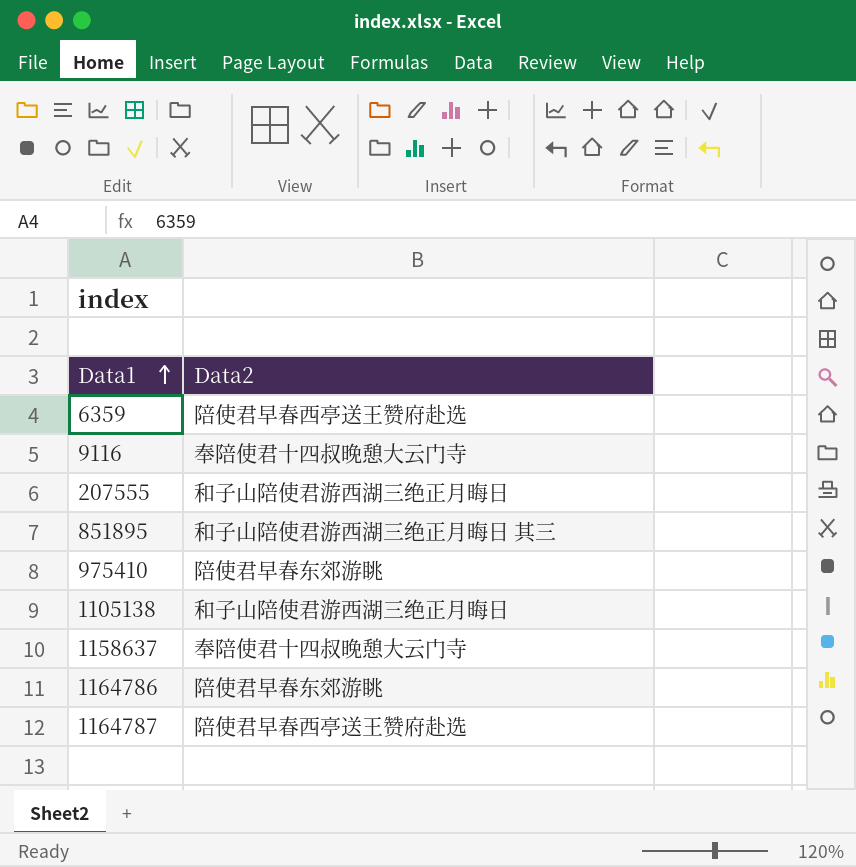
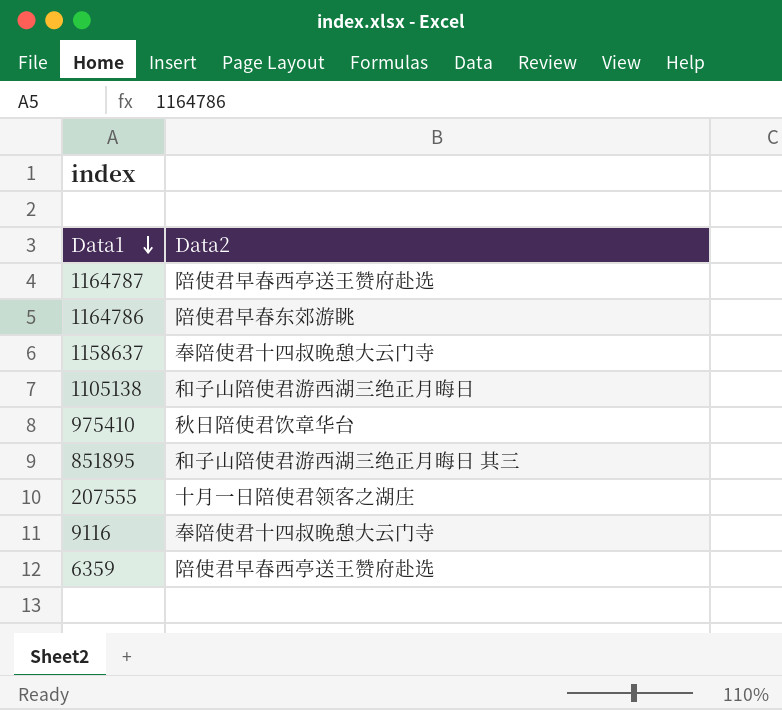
row order: Data1 ascending -> Data1 descending
975410 | Data2: 陪使君早春东郊游眺 -> 秋日陪使君饮章华台
207555 | Data2: 和子山陪使君游西湖三绝正月晦日 -> 十月一日陪使君领客之湖庄

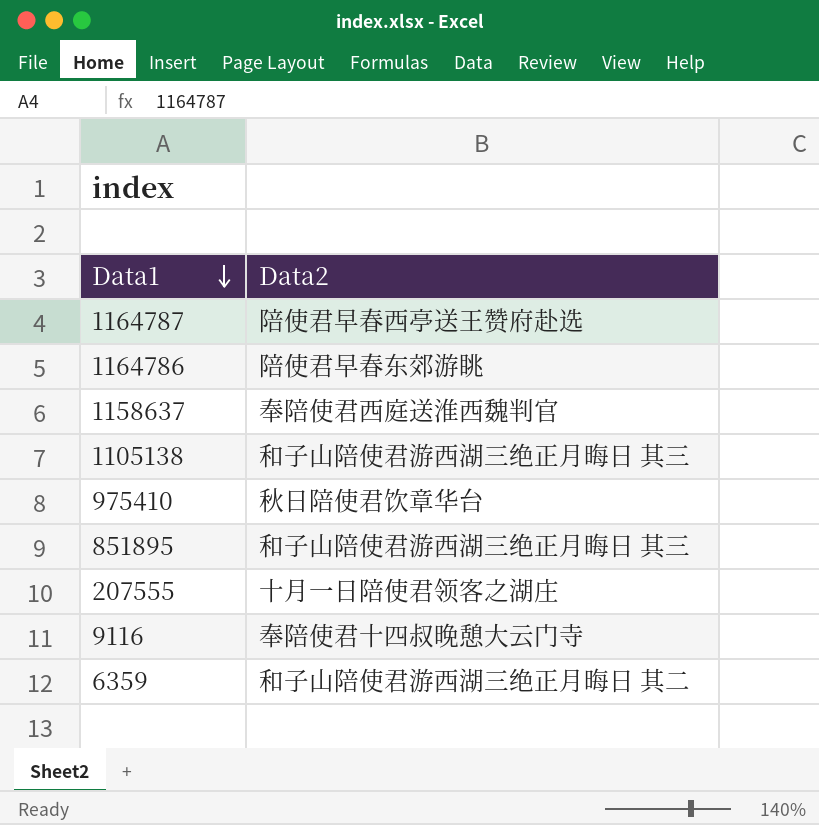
1158637 | Data2: 奉陪使君十四叔晚憩大云门寺 -> 奉陪使君西庭送淮西魏判官
1105138 | Data2: 和子山陪使君游西湖三绝正月晦日 -> 和子山陪使君游西湖三绝正月晦日 其三
6359 | Data2: 陪使君早春西亭送王赞府赴选 -> 和子山陪使君游西湖三绝正月晦日 其二

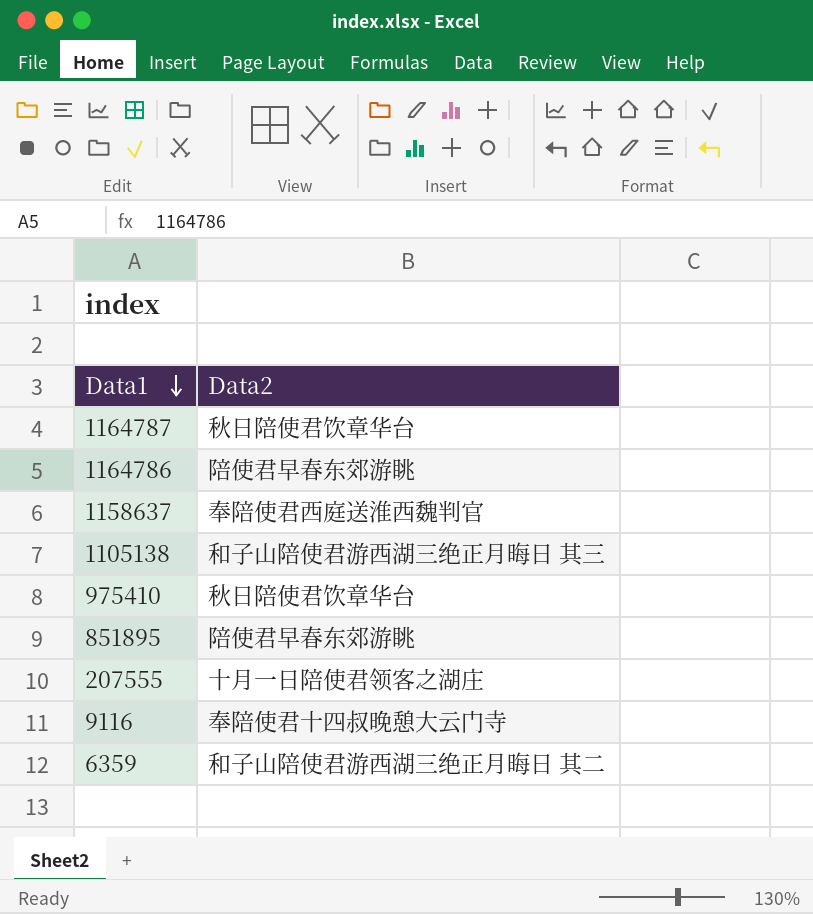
1164787 | Data2: 陪使君早春西亭送王赞府赴选 -> 秋日陪使君饮章华台
851895 | Data2: 和子山陪使君游西湖三绝正月晦日 其三 -> 陪使君早春东郊游眺

